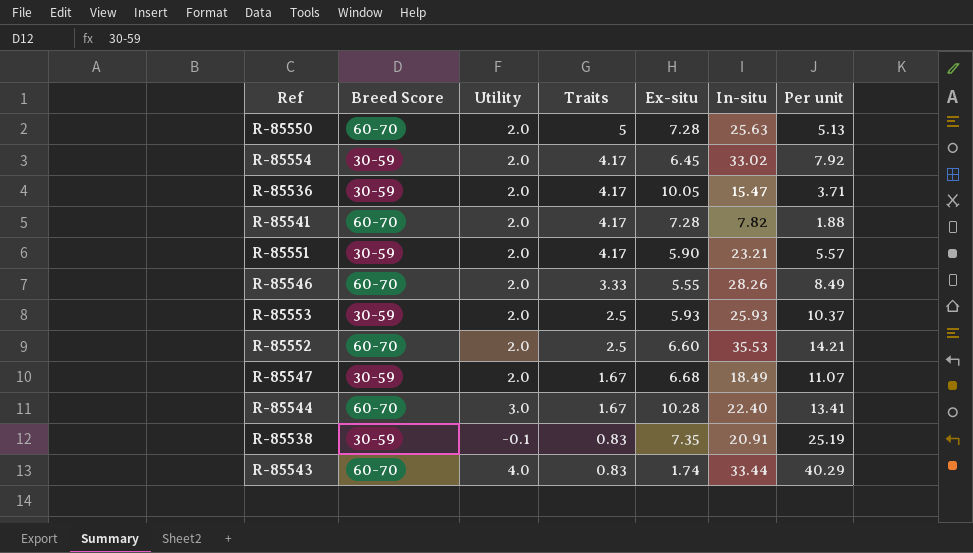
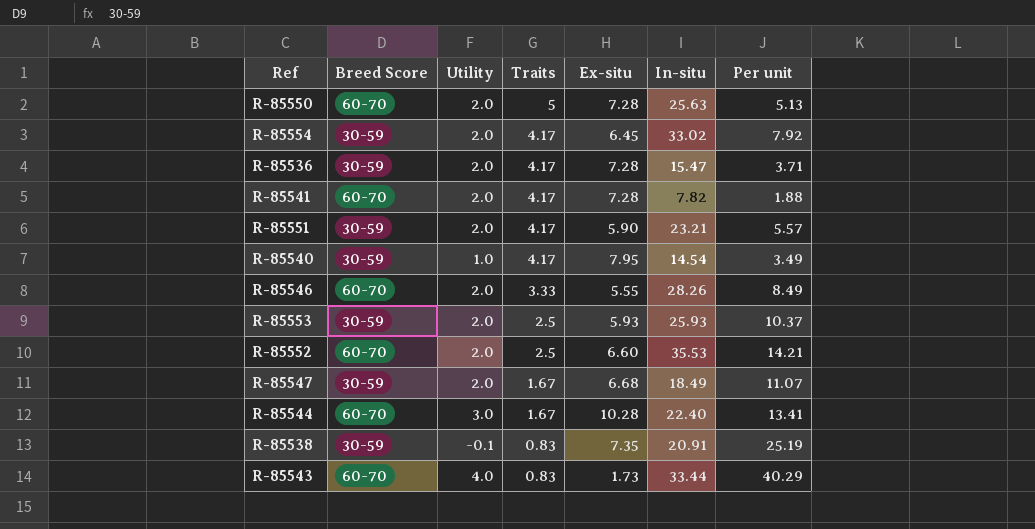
R-85536 | Ex-situ: 10.05 -> 7.28
row R-85540: none -> 30-59 | 1.0 | 4.17 | 7.95 | 14.54 | 3.49
R-85543 | Ex-situ: 1.74 -> 1.73

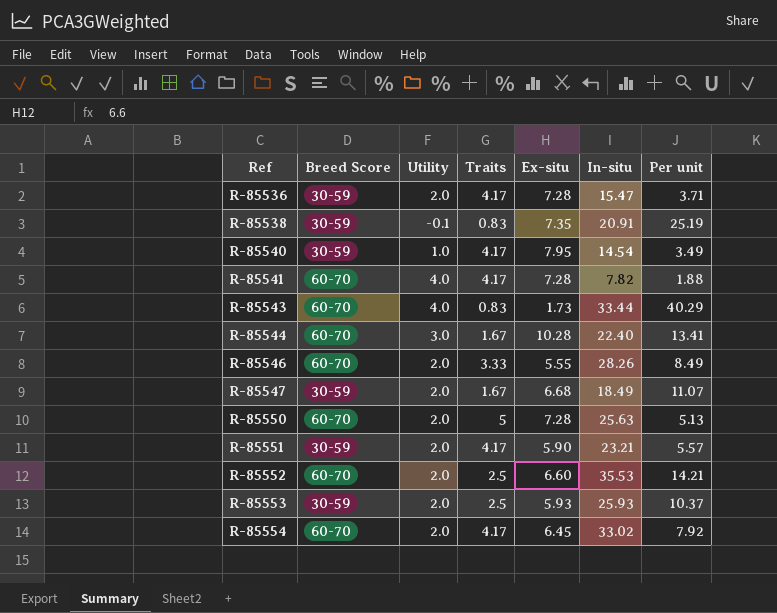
row order: Traits descending -> Ref ascending
R-85541 | Utility: 2.0 -> 4.0
R-85554 | Breed Score: 30-59 -> 60-70

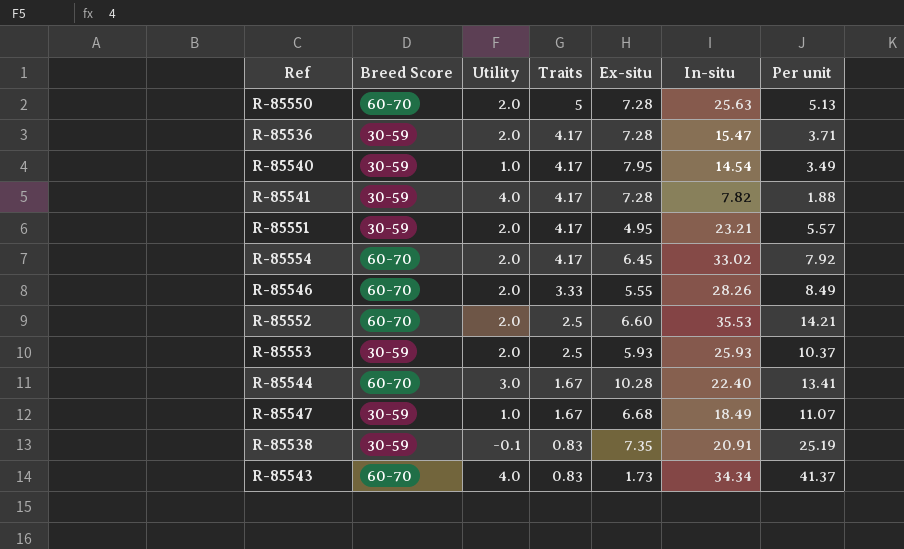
row order: Ref ascending -> Traits descending
R-85541 | Breed Score: 60-70 -> 30-59
R-85551 | Ex-situ: 5.90 -> 4.95
R-85547 | Utility: 2.0 -> 1.0
R-85543 | In-situ: 33.44 -> 34.34
R-85543 | Per unit: 40.29 -> 41.37

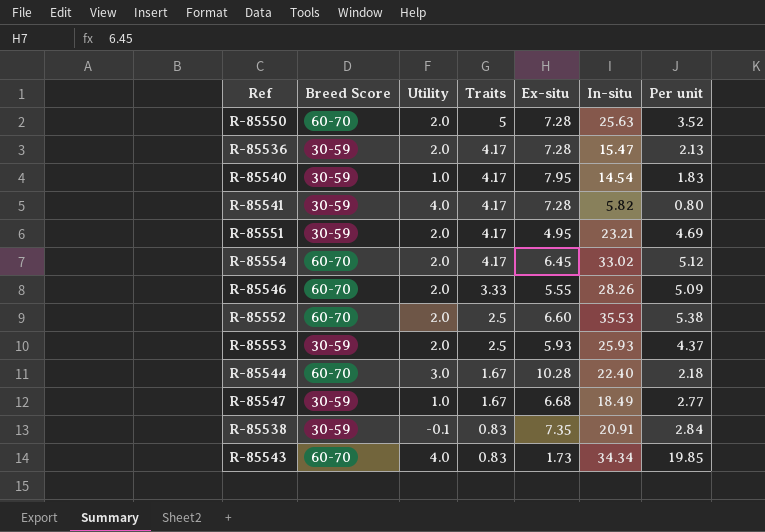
column Per unit | formula: [In-situ] / [Traits] -> [In-situ] / [Ex-situ]
R-85541 | In-situ: 7.82 -> 5.82

